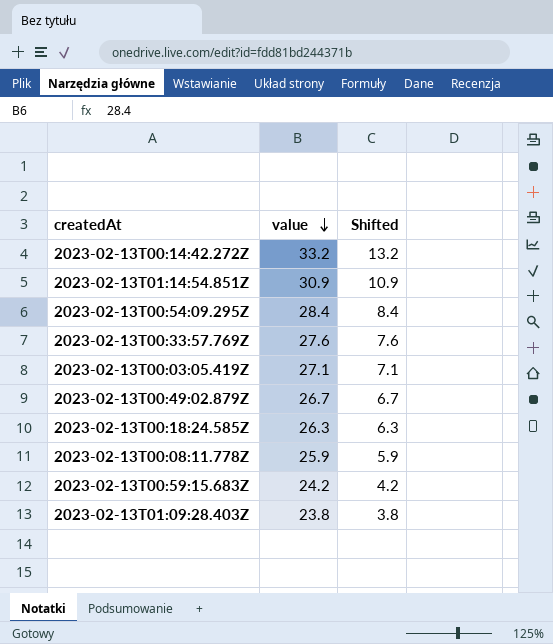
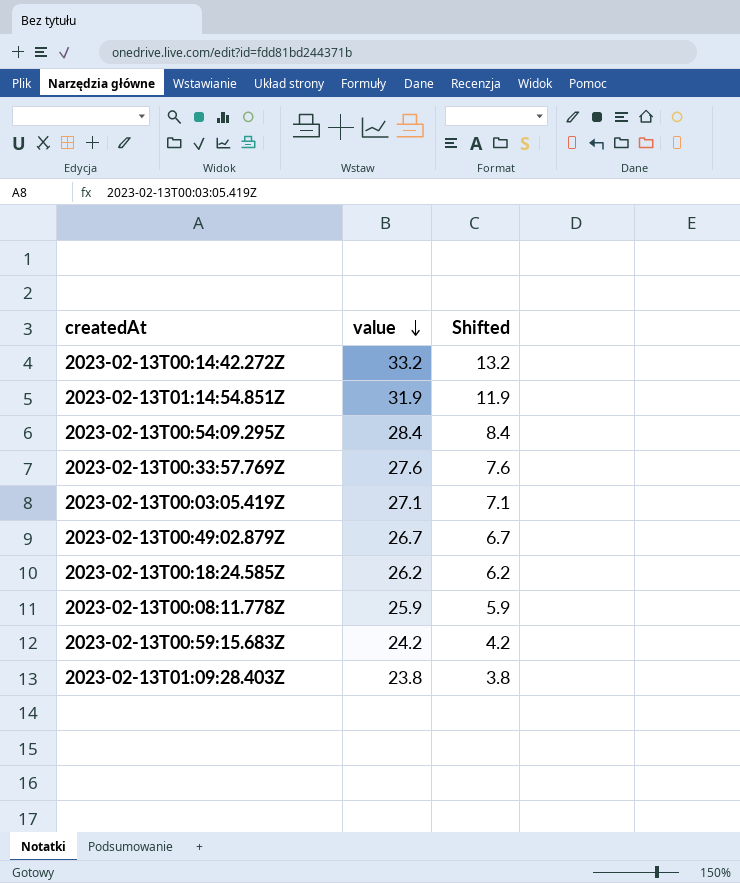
2023-02-13T01:14:54.851Z | value: 30.9 -> 31.9
2023-02-13T01:14:54.851Z | Shifted: 10.9 -> 11.9
2023-02-13T00:18:24.585Z | value: 26.3 -> 26.2
2023-02-13T00:18:24.585Z | Shifted: 6.3 -> 6.2

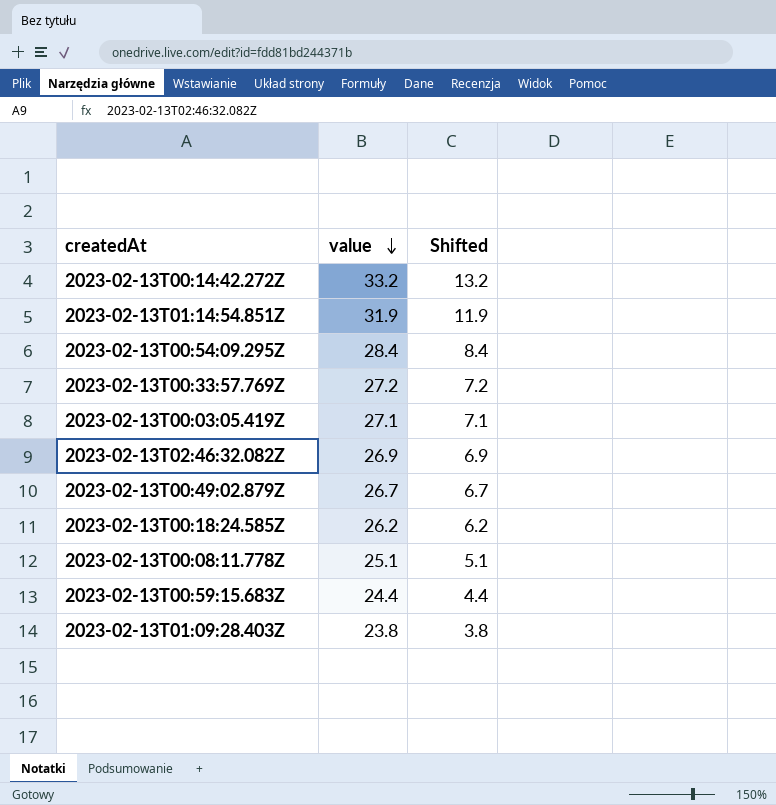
2023-02-13T00:33:57.769Z | value: 27.6 -> 27.2
2023-02-13T00:33:57.769Z | Shifted: 7.6 -> 7.2
row 2023-02-13T02:46:32.082Z: none -> 26.9 | 6.9
2023-02-13T00:08:11.778Z | value: 25.9 -> 25.1
2023-02-13T00:08:11.778Z | Shifted: 5.9 -> 5.1
2023-02-13T00:59:15.683Z | value: 24.2 -> 24.4
2023-02-13T00:59:15.683Z | Shifted: 4.2 -> 4.4

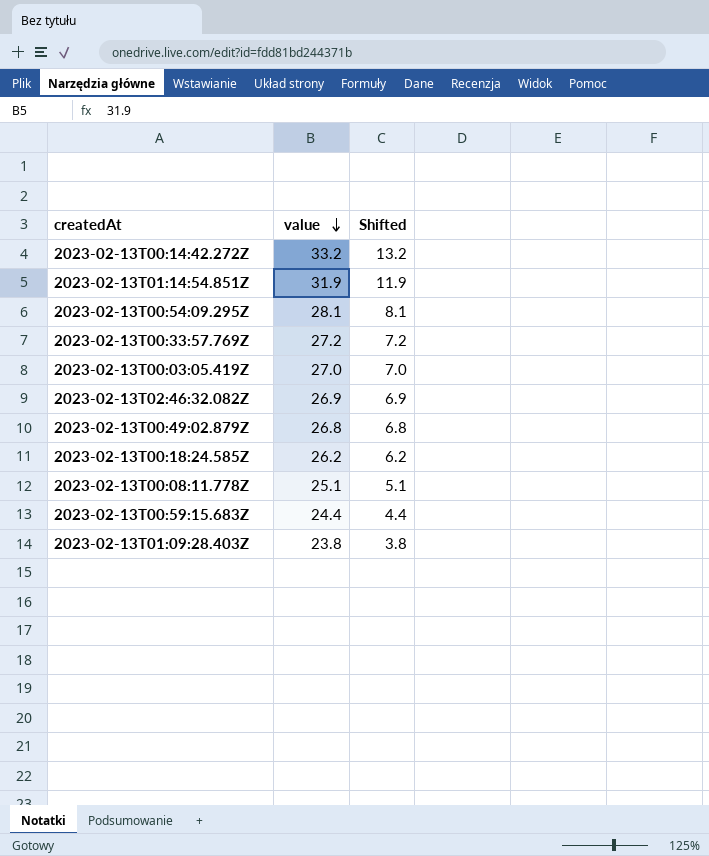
2023-02-13T00:54:09.295Z | value: 28.4 -> 28.1
2023-02-13T00:54:09.295Z | Shifted: 8.4 -> 8.1
2023-02-13T00:03:05.419Z | value: 27.1 -> 27.0
2023-02-13T00:03:05.419Z | Shifted: 7.1 -> 7.0
2023-02-13T00:49:02.879Z | value: 26.7 -> 26.8
2023-02-13T00:49:02.879Z | Shifted: 6.7 -> 6.8

